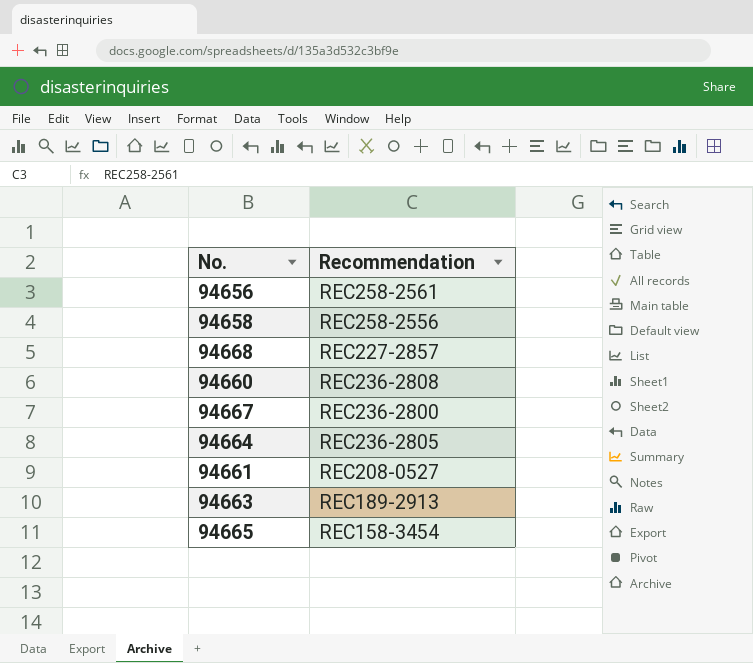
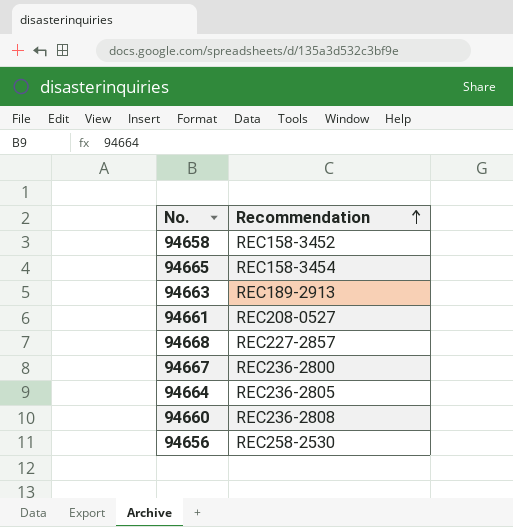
row order: none -> Recommendation ascending
94658 | Recommendation: REC258-2556 -> REC158-3452
94656 | Recommendation: REC258-2561 -> REC258-2530

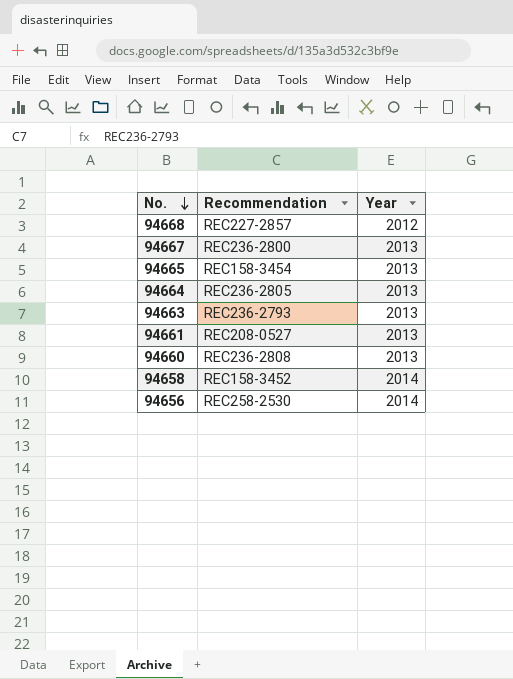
row order: Recommendation ascending -> No. descending
column Year | position: none -> 3
94663 | Recommendation: REC189-2913 -> REC236-2793

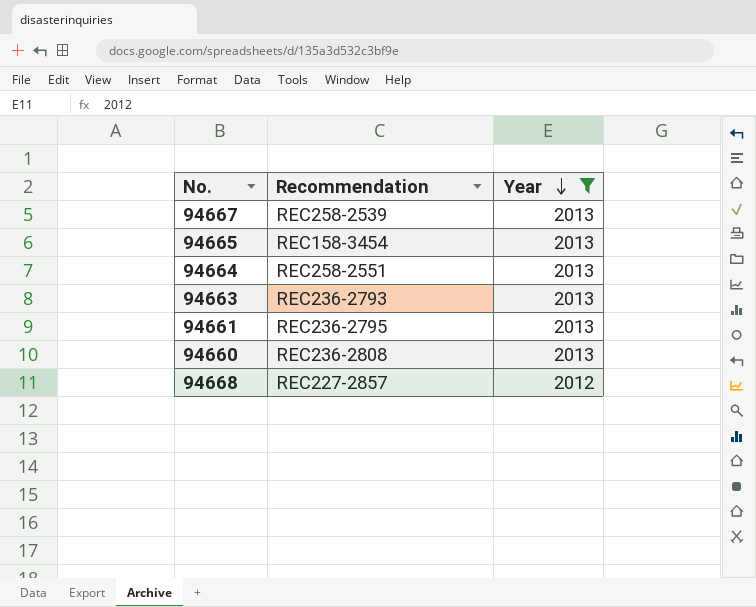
filter: none -> Year != 2014
row order: No. descending -> Year descending
94667 | Recommendation: REC236-2800 -> REC258-2539
94664 | Recommendation: REC236-2805 -> REC258-2551
94661 | Recommendation: REC208-0527 -> REC236-2795

